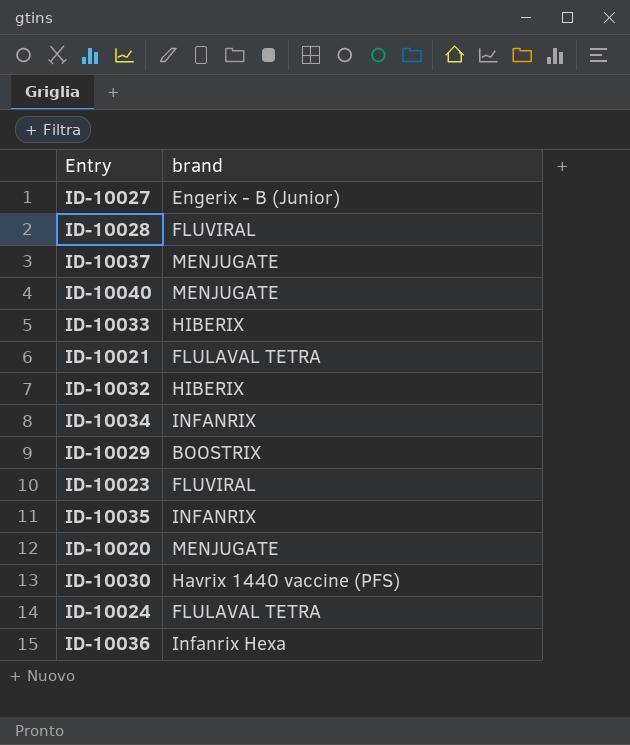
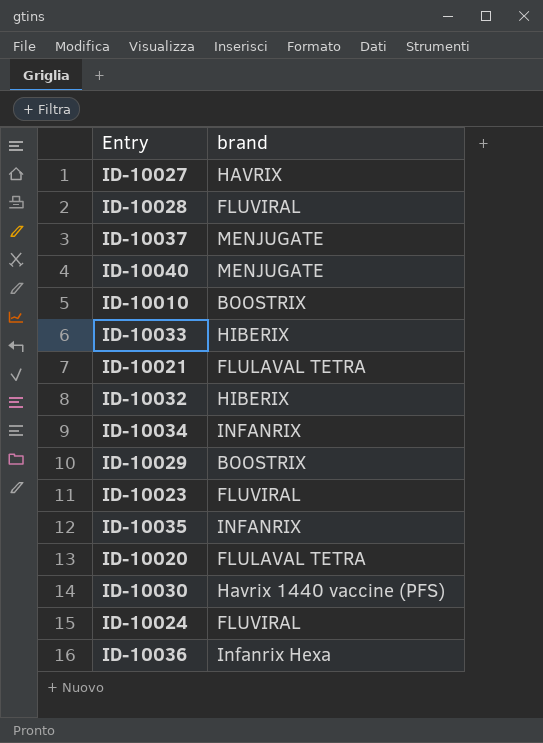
ID-10027 | brand: Engerix - B (Junior) -> HAVRIX
row ID-10010: none -> BOOSTRIX
ID-10020 | brand: MENJUGATE -> FLULAVAL TETRA
ID-10024 | brand: FLULAVAL TETRA -> FLUVIRAL

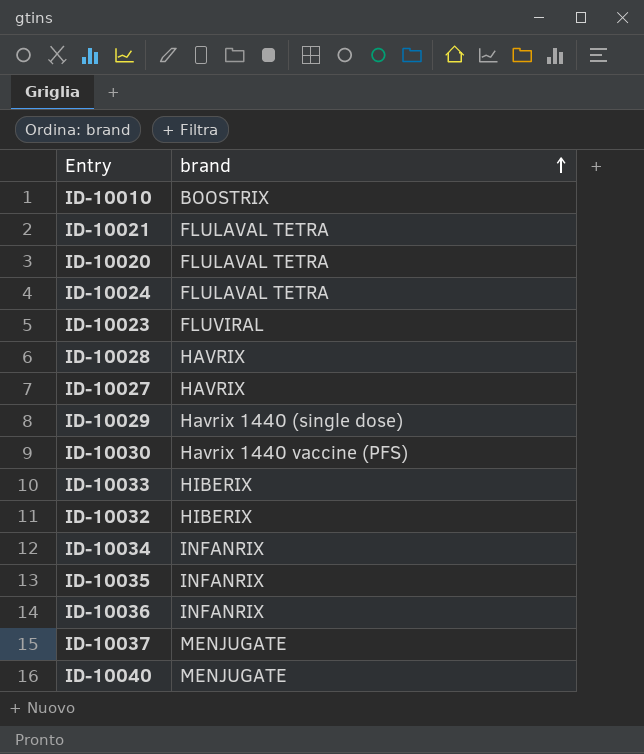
row order: none -> brand ascending
ID-10024 | brand: FLUVIRAL -> FLULAVAL TETRA
ID-10028 | brand: FLUVIRAL -> HAVRIX
ID-10029 | brand: BOOSTRIX -> Havrix 1440 (single dose)
ID-10036 | brand: Infanrix Hexa -> INFANRIX

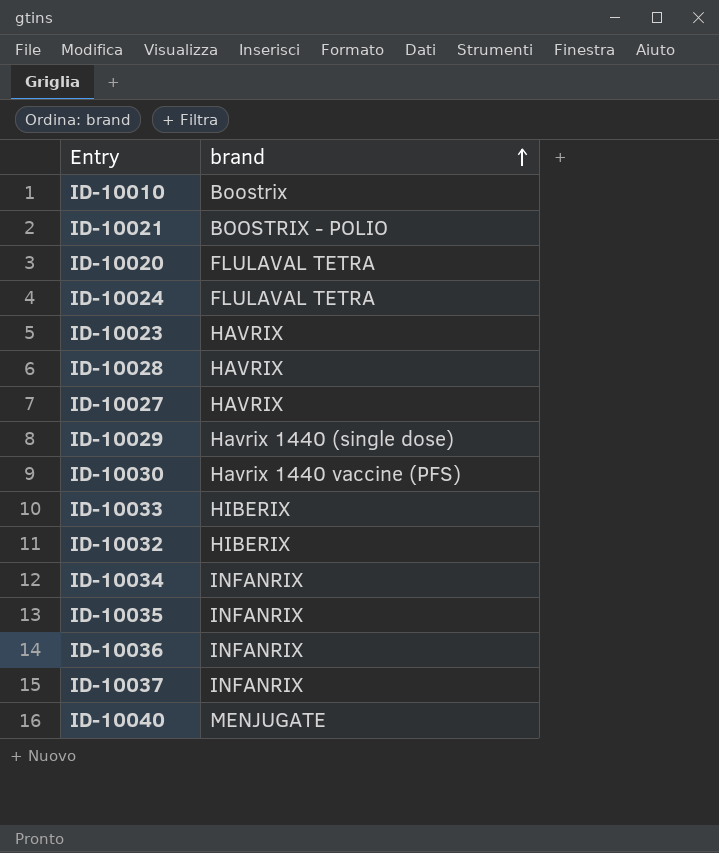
ID-10010 | brand: BOOSTRIX -> Boostrix
ID-10021 | brand: FLULAVAL TETRA -> BOOSTRIX - POLIO
ID-10023 | brand: FLUVIRAL -> HAVRIX
ID-10037 | brand: MENJUGATE -> INFANRIX

